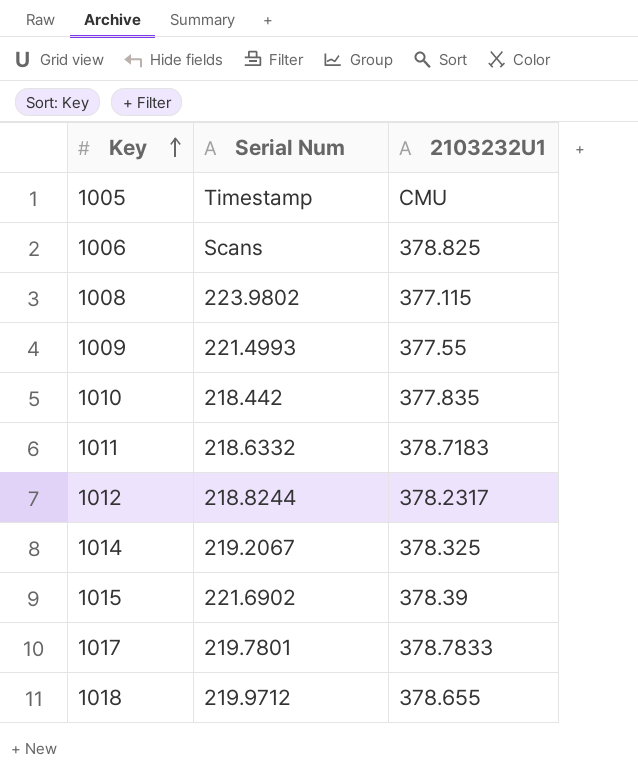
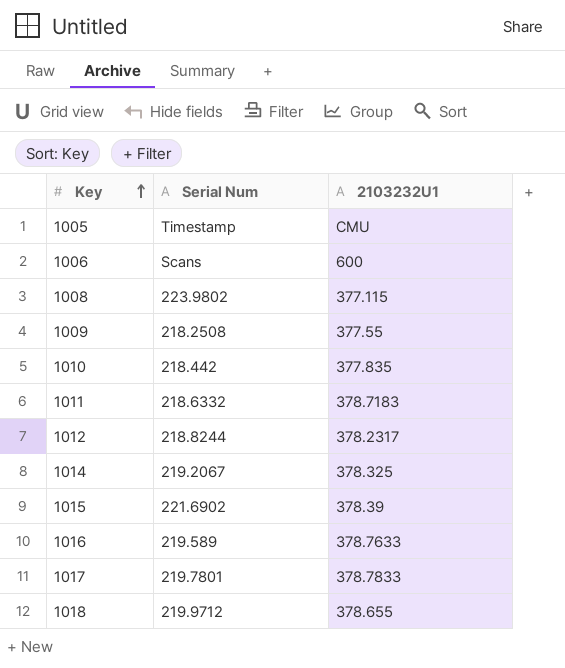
1006 | 2103232U1: 378.825 -> 600
1009 | Serial Num: 221.4993 -> 218.2508
row 1016: none -> 219.589 | 378.7633

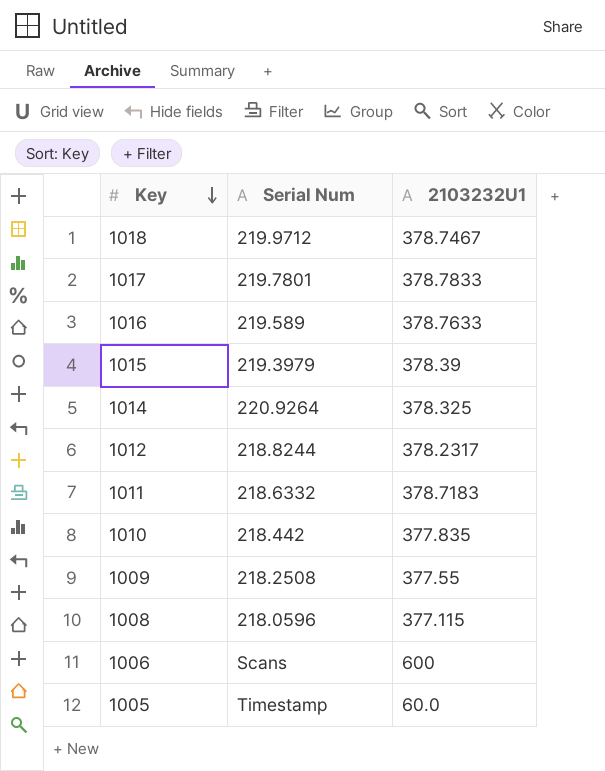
row order: Key ascending -> Key descending
1018 | 2103232U1: 378.655 -> 378.7467
1015 | Serial Num: 221.6902 -> 219.3979
1014 | Serial Num: 219.2067 -> 220.9264
1008 | Serial Num: 223.9802 -> 218.0596
1005 | 2103232U1: CMU -> 60.0

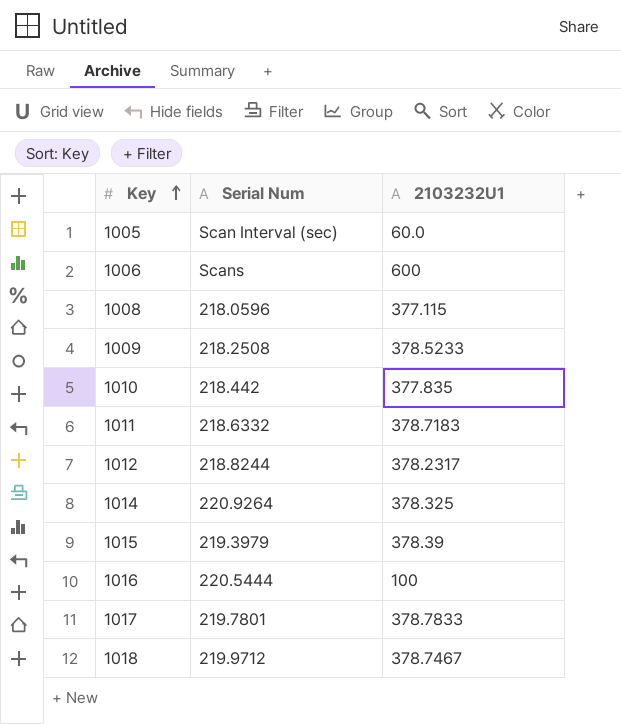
row order: Key descending -> Key ascending
1005 | Serial Num: Timestamp -> Scan Interval (sec)
1009 | 2103232U1: 377.55 -> 378.5233
1016 | Serial Num: 219.589 -> 220.5444
1016 | 2103232U1: 378.7633 -> 100

